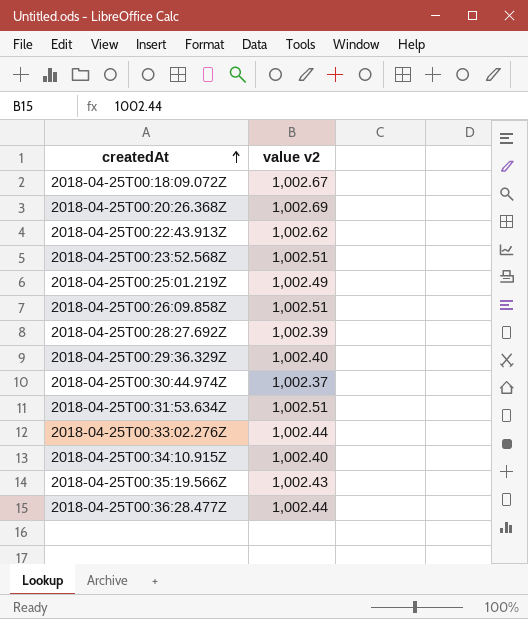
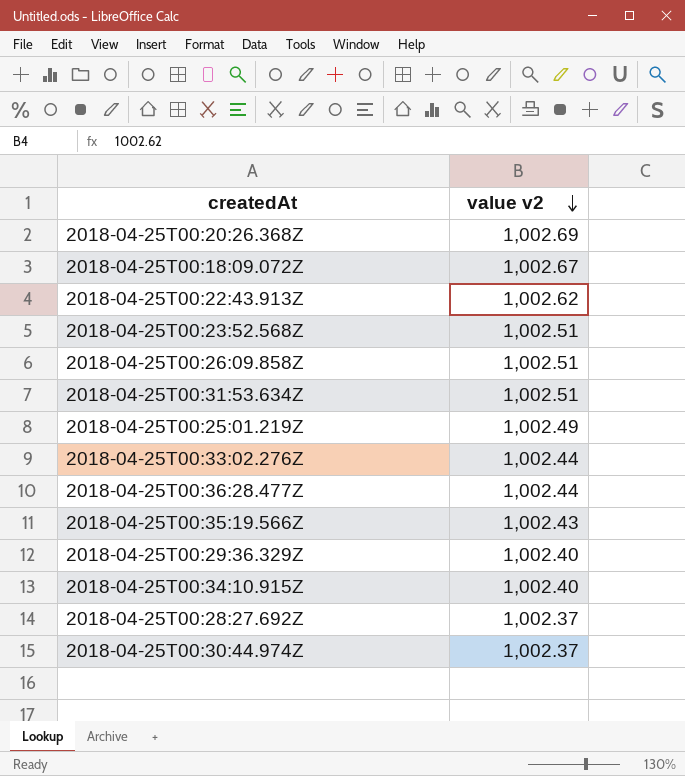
row order: createdAt ascending -> value v2 descending
2018-04-25T00:28:27.692Z | value v2: 1,002.39 -> 1,002.37

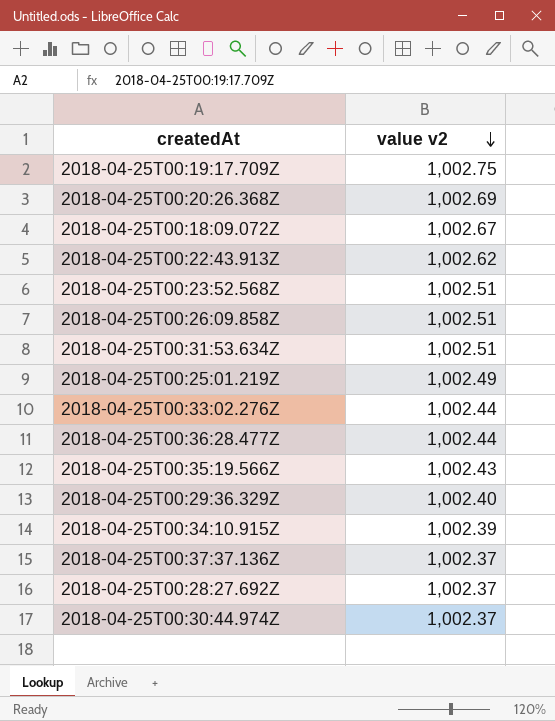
row 2018-04-25T00:19:17.709Z: none -> 1,002.75
2018-04-25T00:34:10.915Z | value v2: 1,002.40 -> 1,002.39
row 2018-04-25T00:37:37.136Z: none -> 1,002.37

